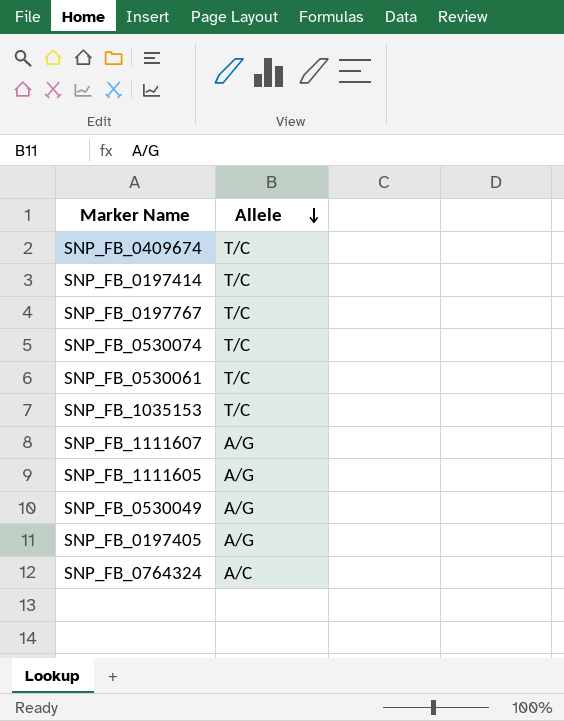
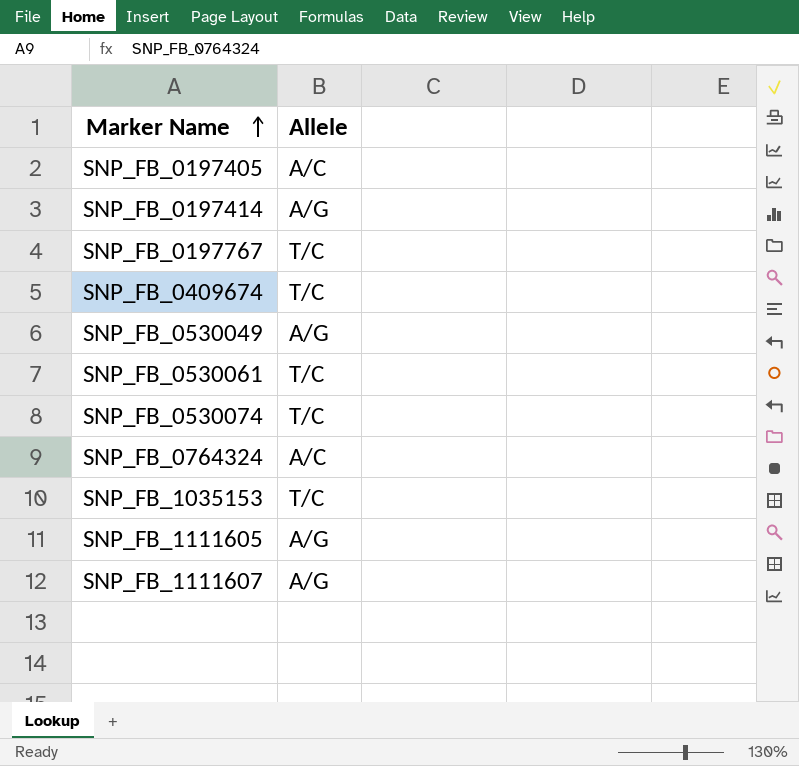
row order: Allele descending -> Marker Name ascending
SNP_FB_0197405 | Allele: A/G -> A/C
SNP_FB_0197414 | Allele: T/C -> A/G

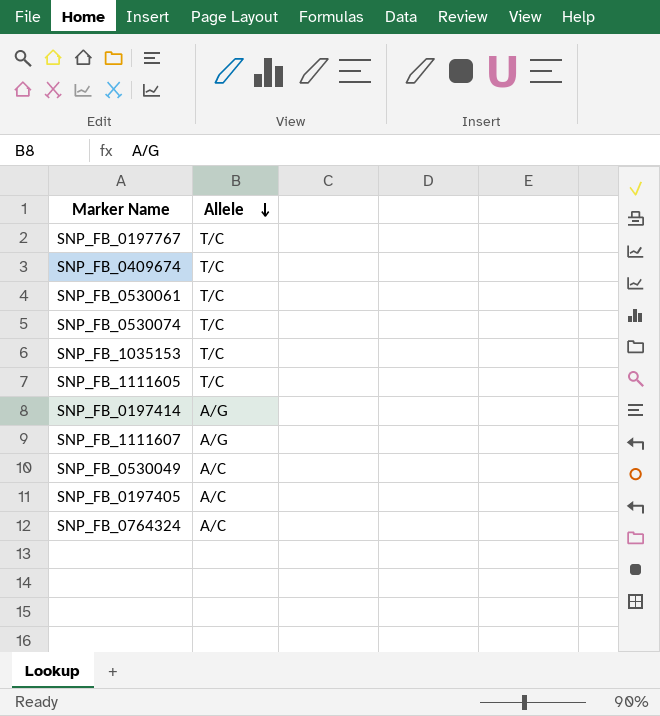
row order: Marker Name ascending -> Allele descending
SNP_FB_1111605 | Allele: A/G -> T/C
SNP_FB_0530049 | Allele: A/G -> A/C

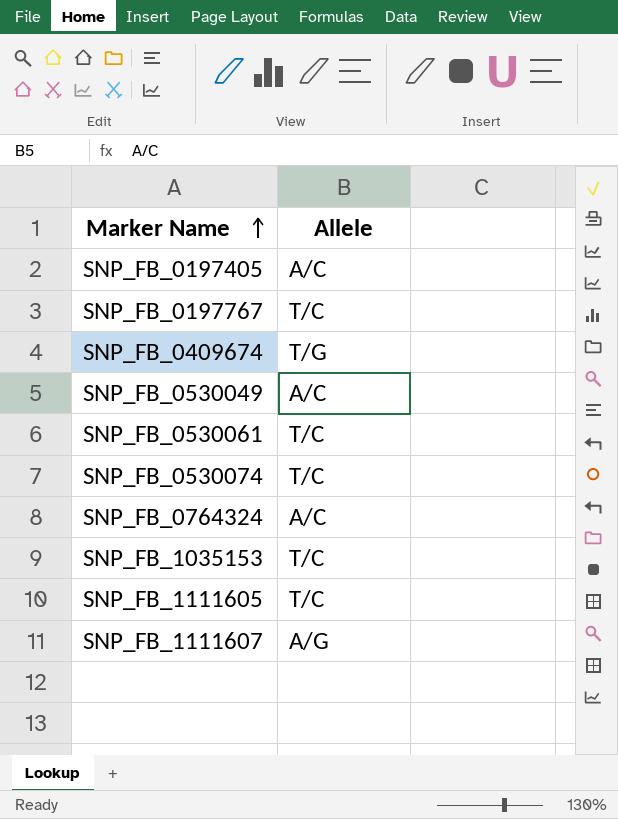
row order: Allele descending -> Marker Name ascending
row SNP_FB_0197414: A/G -> none
SNP_FB_0409674 | Allele: T/C -> T/G

